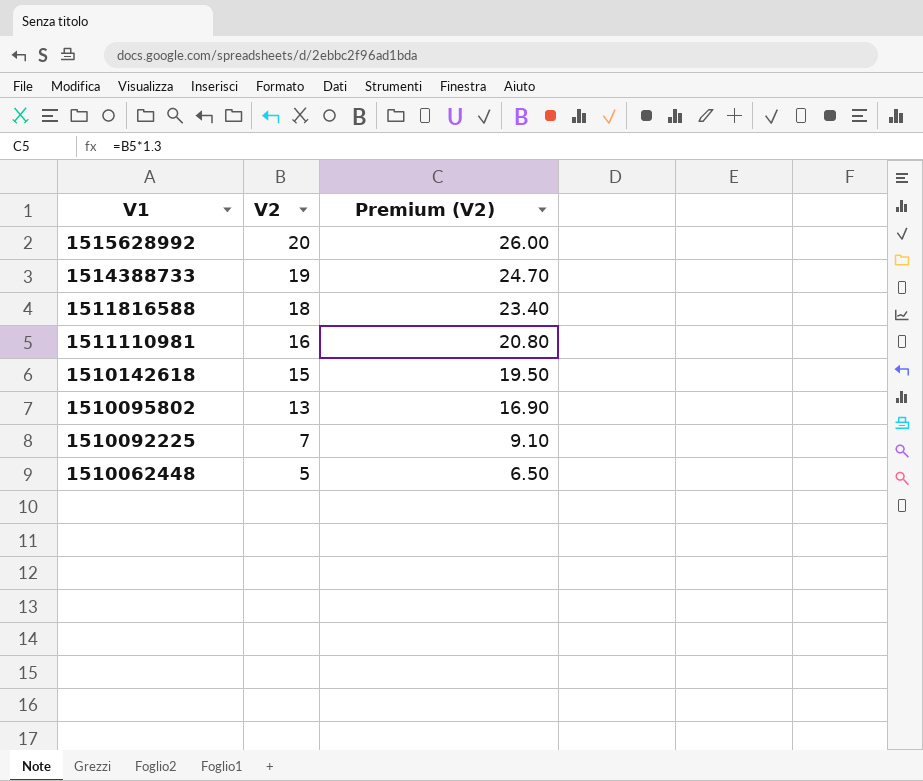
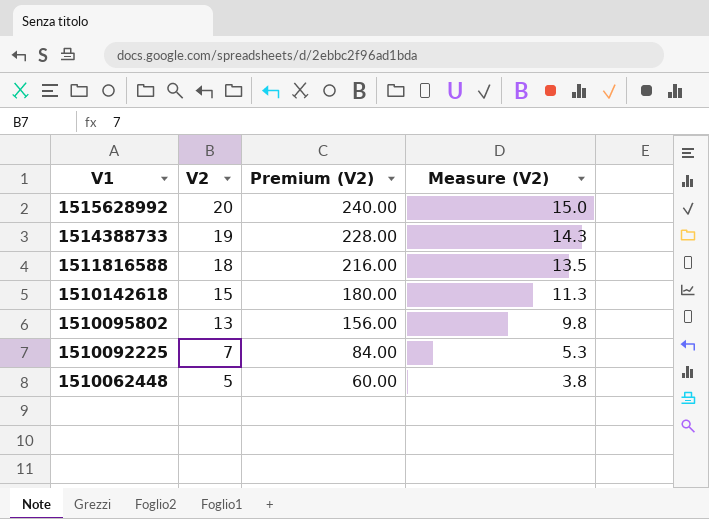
column Premium (V2) | formula: [V2] * 1.3 -> [V2] * 12
column Measure (V2) | formula: none -> [V2] * 0.75
row 1511110981: 16 | 20.80 -> none

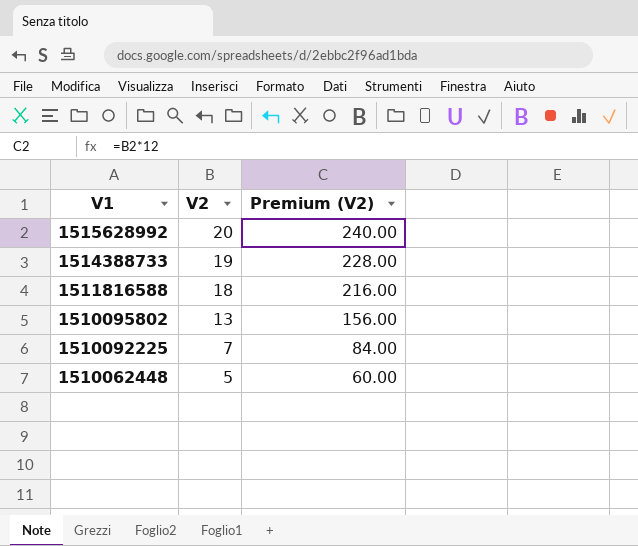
column Measure (V2) | formula: [V2] * 0.75 -> none
row 1510142618: 15 | 180.00 | 11.3 -> none

